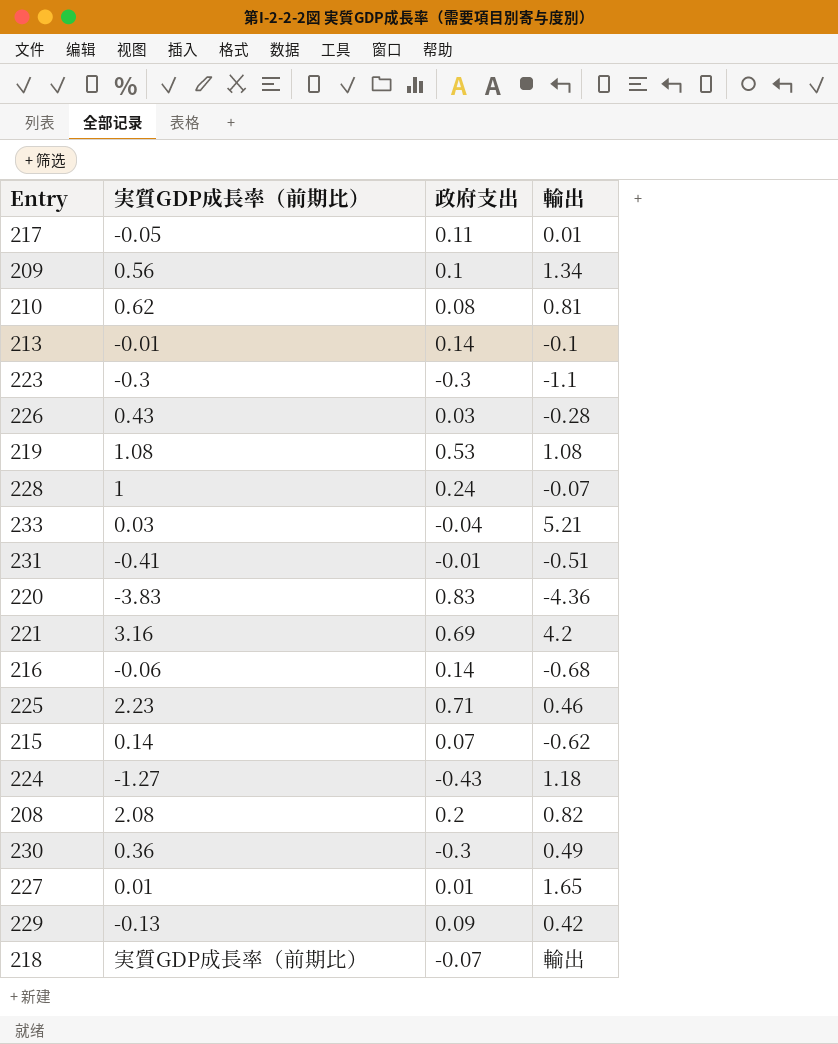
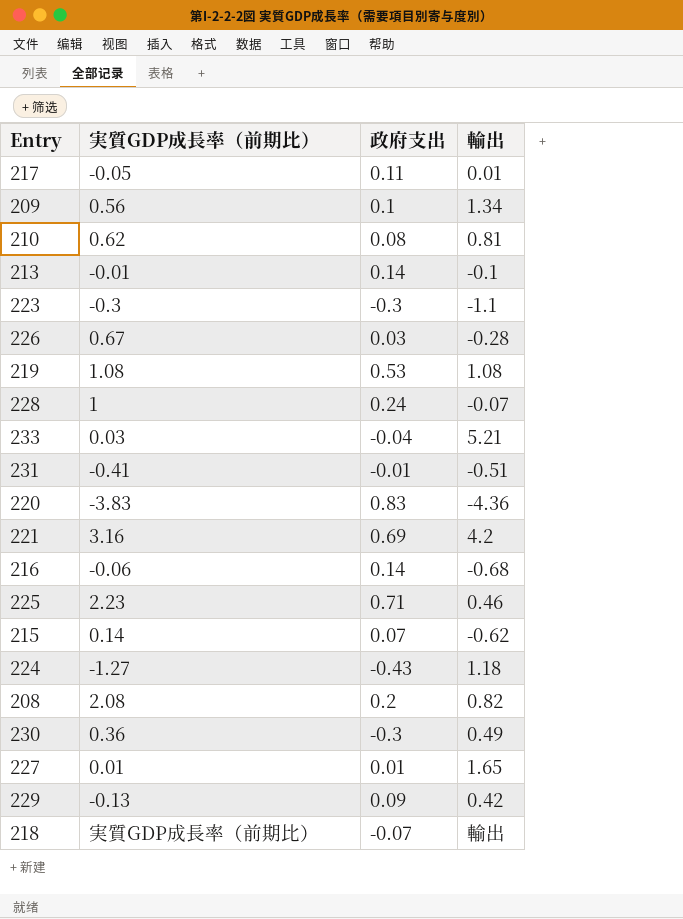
226 | 実質GDP成長率（前期比）: 0.43 -> 0.67

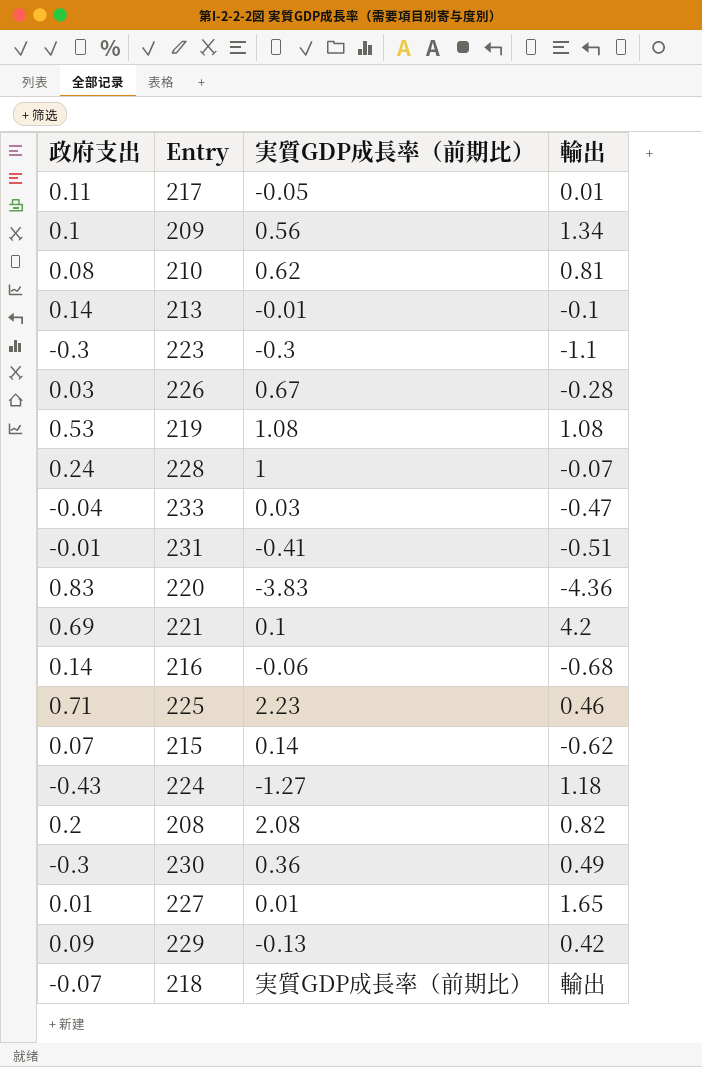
column 政府支出 | position: 3 -> 1
233 | 輸出: 5.21 -> -0.47
221 | 実質GDP成長率（前期比）: 3.16 -> 0.1

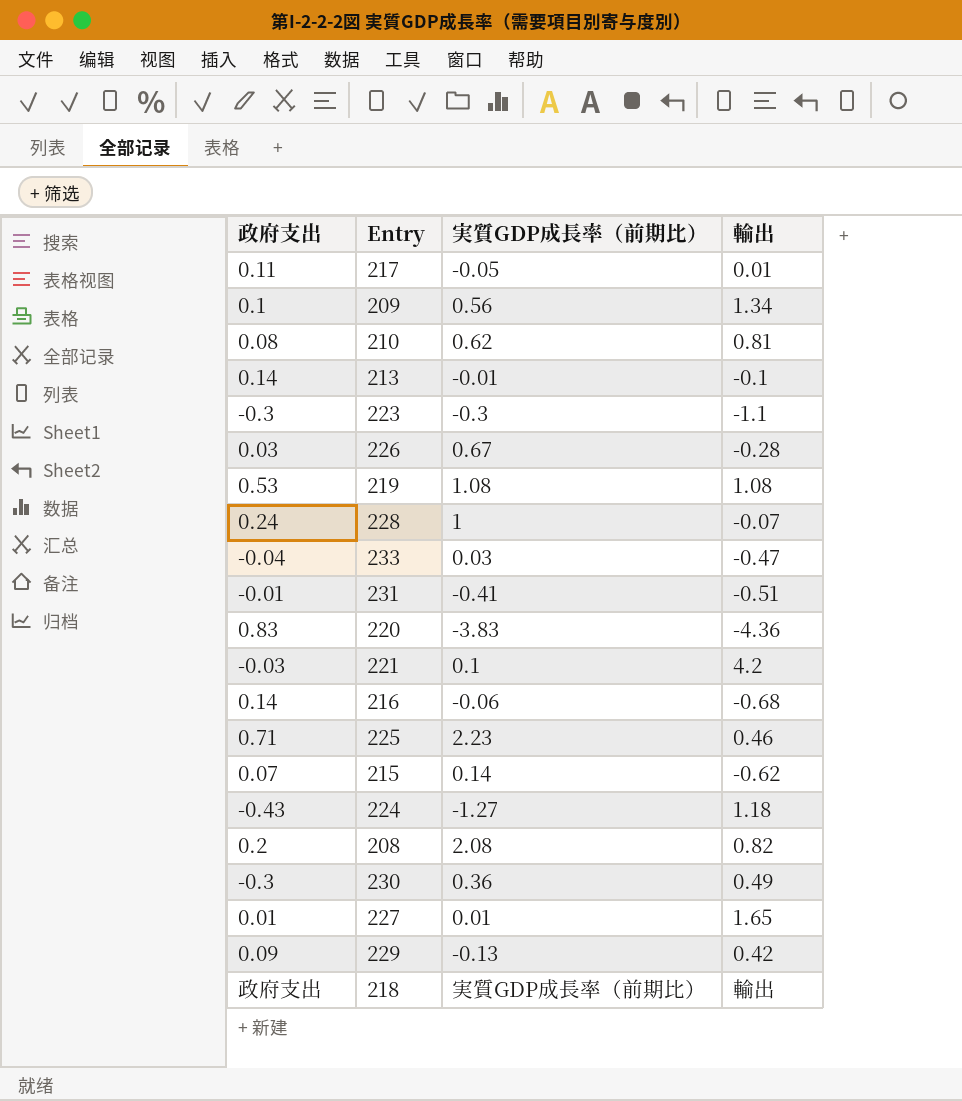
221 | 政府支出: 0.69 -> -0.03
218 | 政府支出: -0.07 -> 政府支出

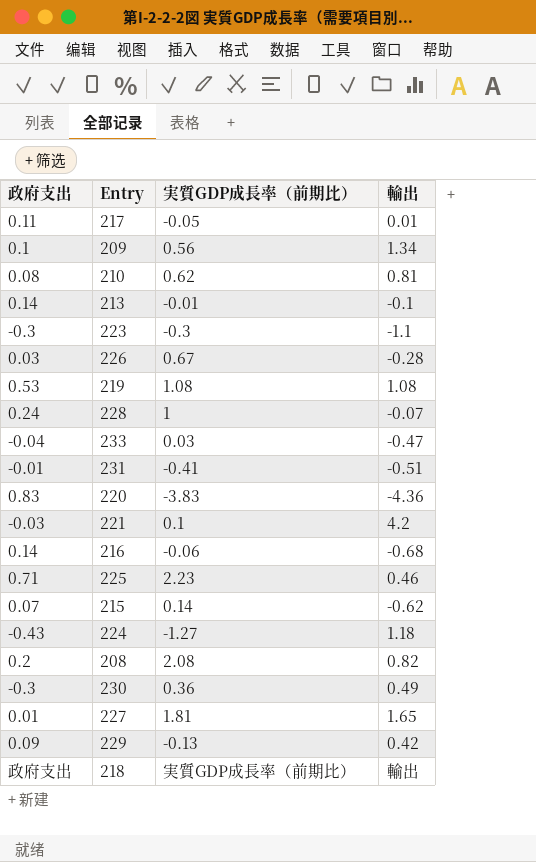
227 | 実質GDP成長率（前期比）: 0.01 -> 1.81

